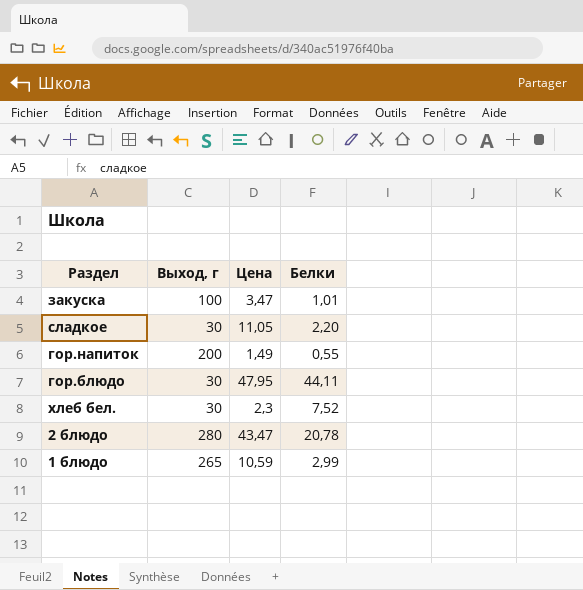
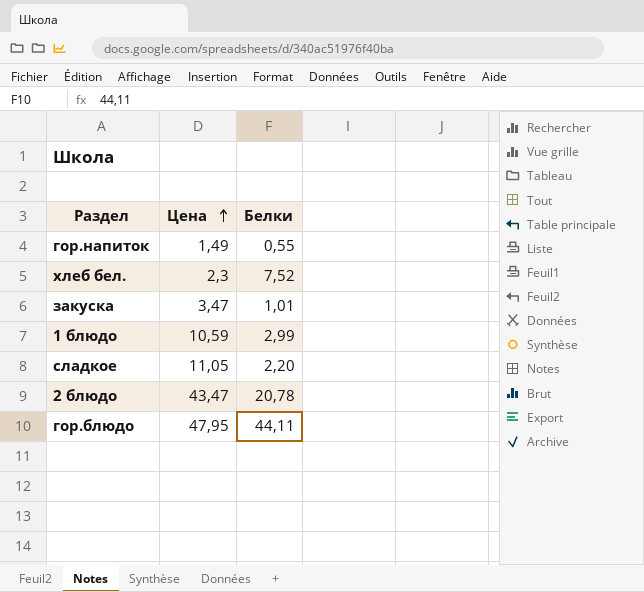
row order: none -> Цена ascending
column Выход, г | position: 2 -> none

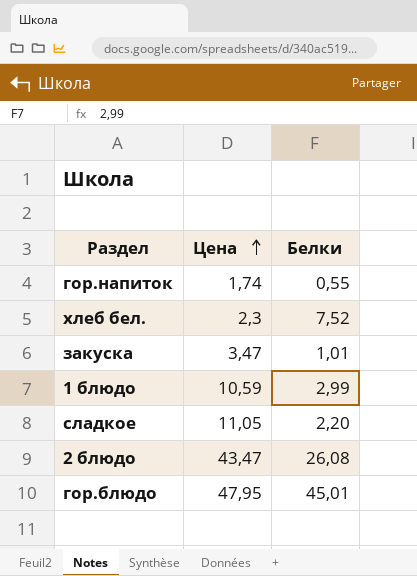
гор.напиток | Цена: 1,49 -> 1,74
2 блюдо | Белки: 20,78 -> 26,08
гор.блюдо | Белки: 44,11 -> 45,01

